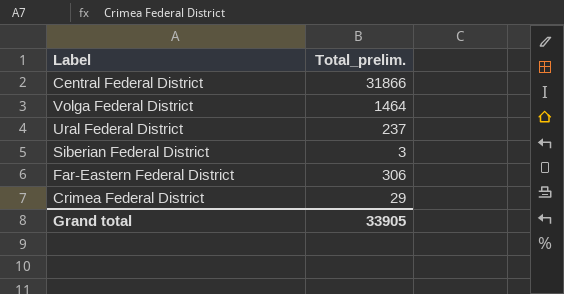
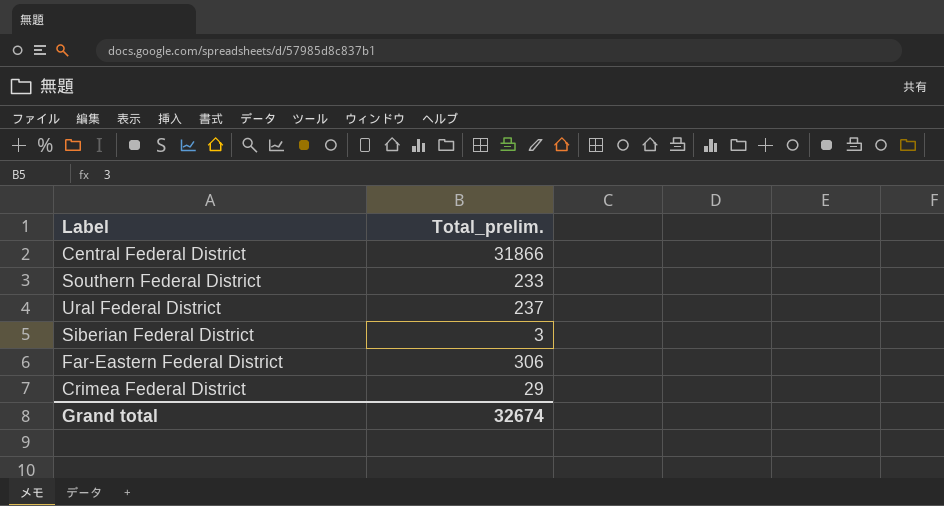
row Volga Federal District: 1464 -> none
row Southern Federal District: none -> 233
Grand total | Total_prelim.: 33905 -> 32674

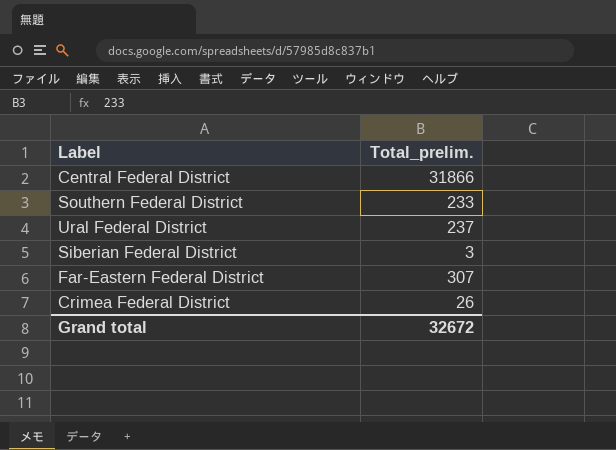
Far-Eastern Federal District | Total_prelim.: 306 -> 307
Crimea Federal District | Total_prelim.: 29 -> 26
Grand total | Total_prelim.: 32674 -> 32672

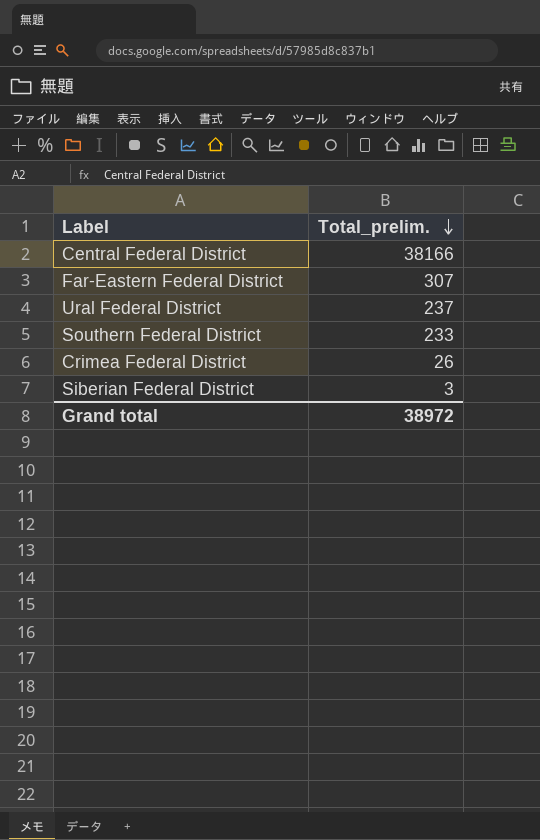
row order: none -> Total_prelim. descending
Central Federal District | Total_prelim.: 31866 -> 38166
Grand total | Total_prelim.: 32672 -> 38972

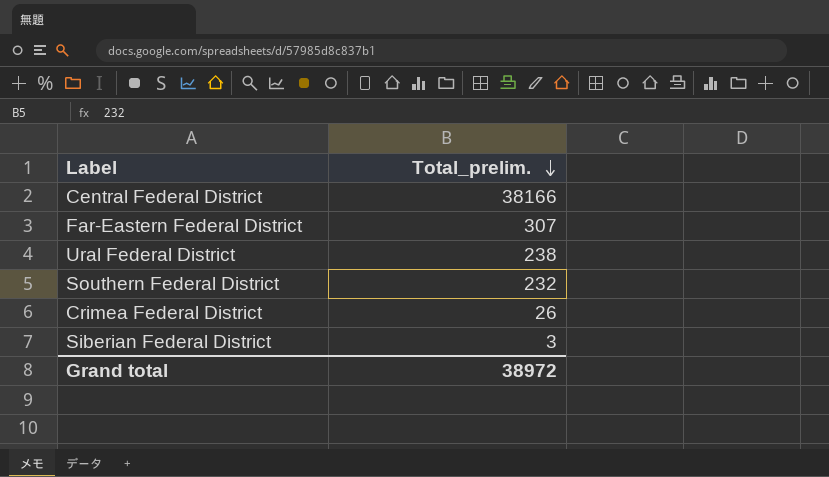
Ural Federal District | Total_prelim.: 237 -> 238
Southern Federal District | Total_prelim.: 233 -> 232

